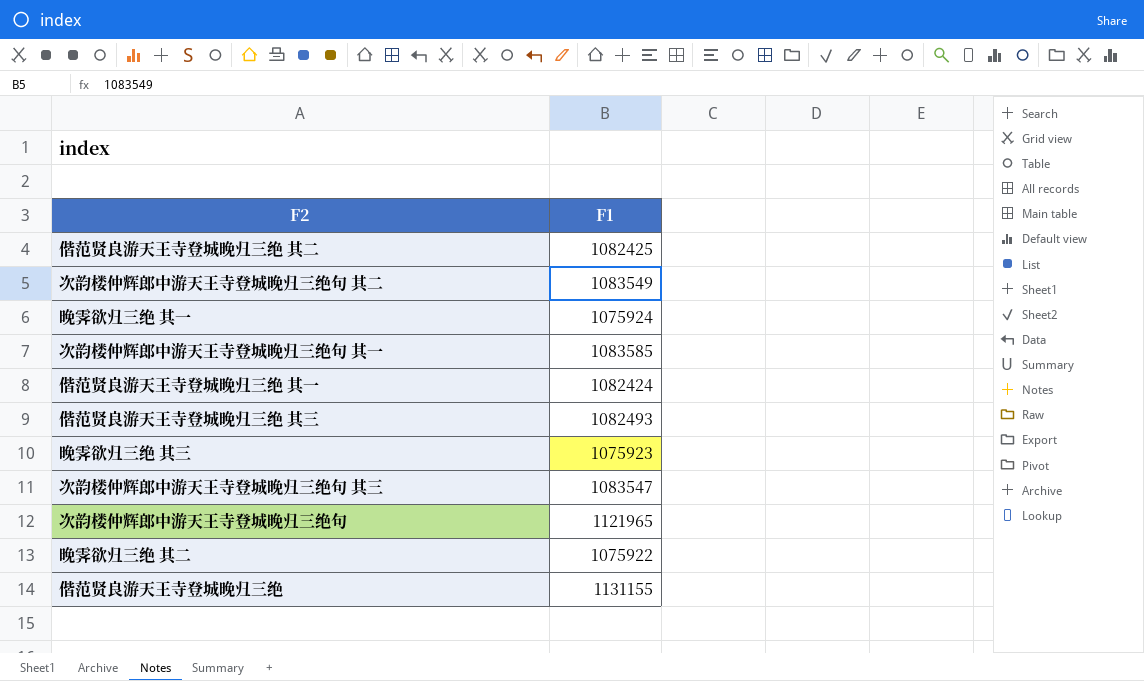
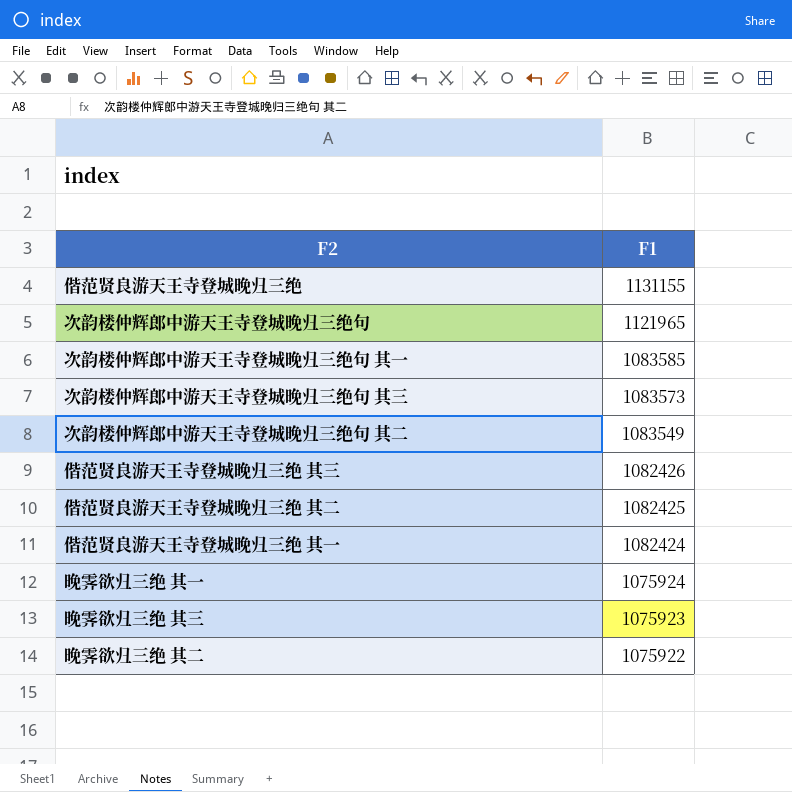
row order: none -> F1 descending
次韵楼仲辉郎中游天王寺登城晚归三绝句 其三 | F1: 1083547 -> 1083573
偕范贤良游天王寺登城晚归三绝 其三 | F1: 1082493 -> 1082426

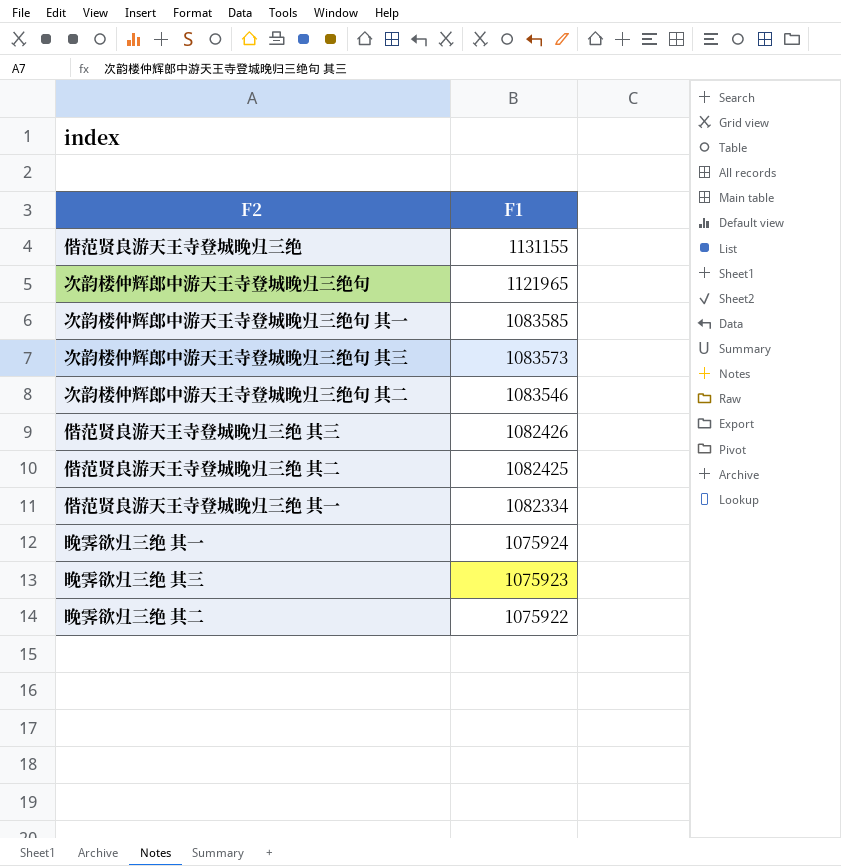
次韵楼仲辉郎中游天王寺登城晚归三绝句 其二 | F1: 1083549 -> 1083546
偕范贤良游天王寺登城晚归三绝 其一 | F1: 1082424 -> 1082334

